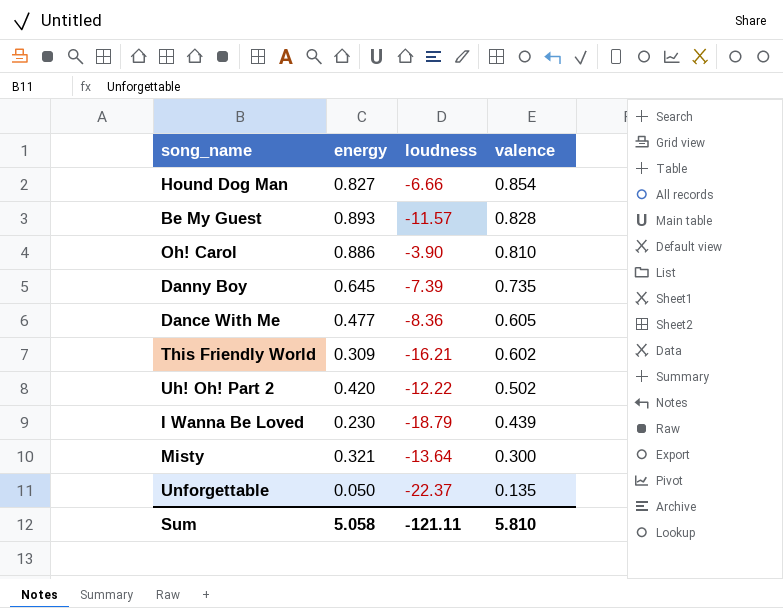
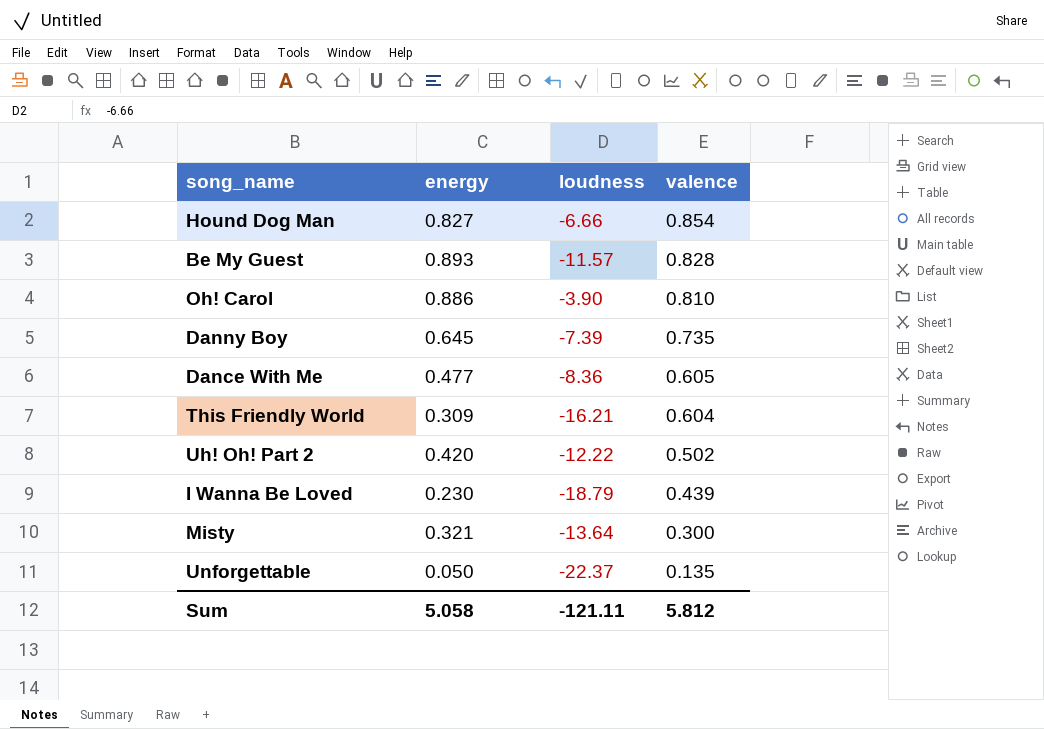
This Friendly World | valence: 0.602 -> 0.604
Sum | valence: 5.810 -> 5.812

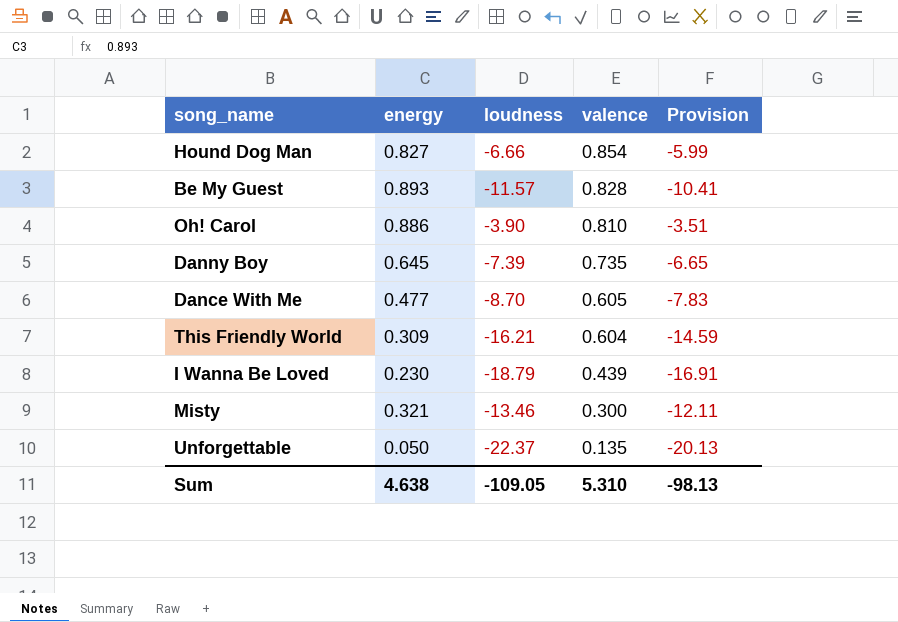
column Provision | formula: none -> [loudness] * 0.9
row Uh! Oh! Part 2: 0.420 | -12.22 | 0.502 -> none
Dance With Me | loudness: -8.36 -> -8.70
Misty | loudness: -13.64 -> -13.46
Sum | energy: 5.058 -> 4.638
Sum | loudness: -121.11 -> -109.05
Sum | valence: 5.812 -> 5.310

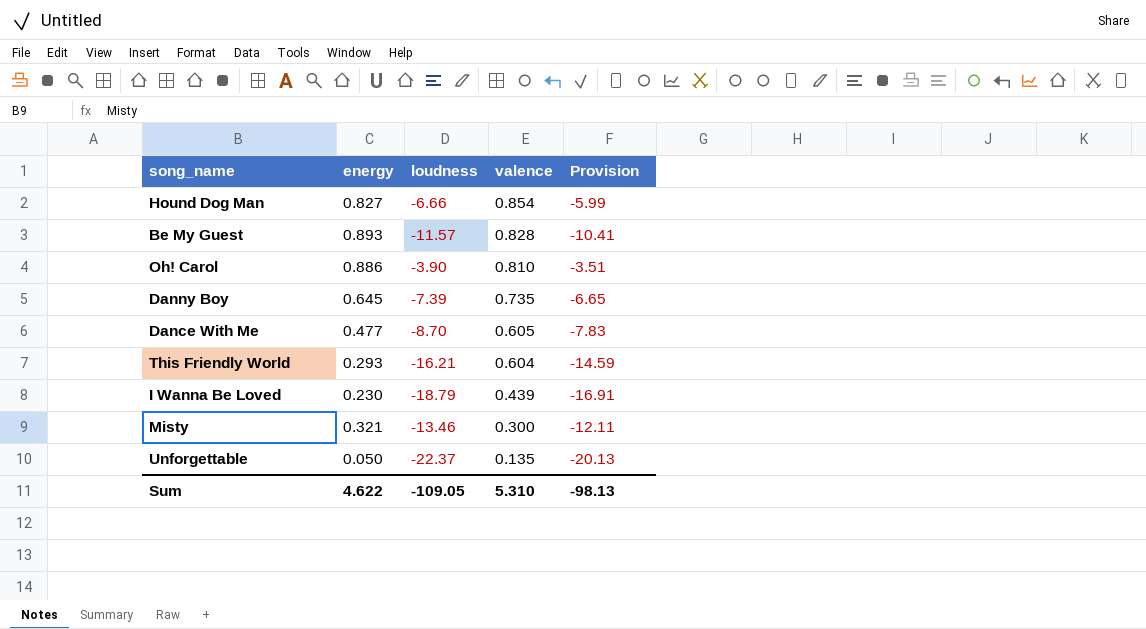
This Friendly World | energy: 0.309 -> 0.293
Sum | energy: 4.638 -> 4.622

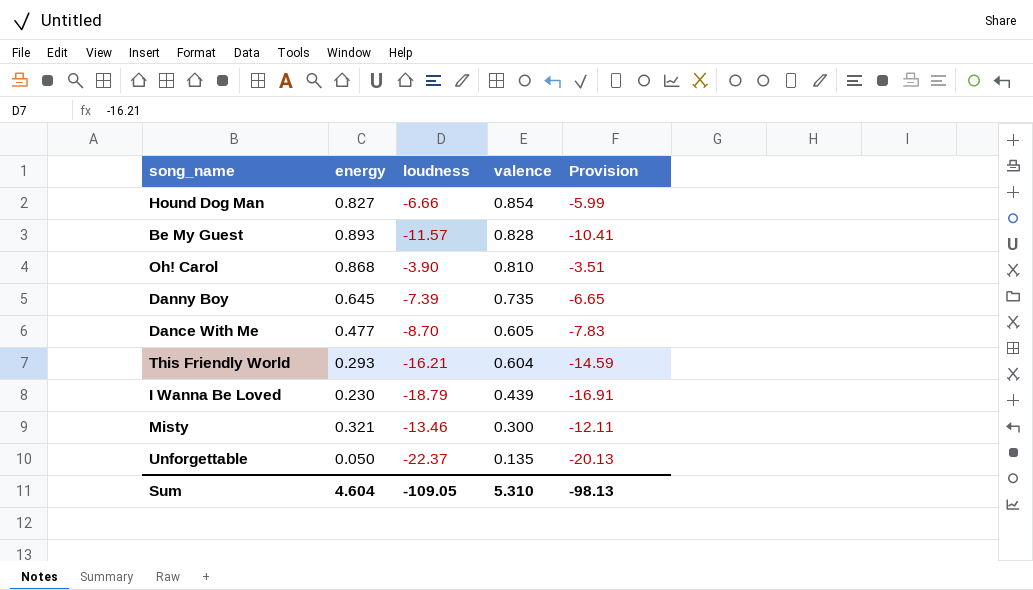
Oh! Carol | energy: 0.886 -> 0.868
Sum | energy: 4.622 -> 4.604

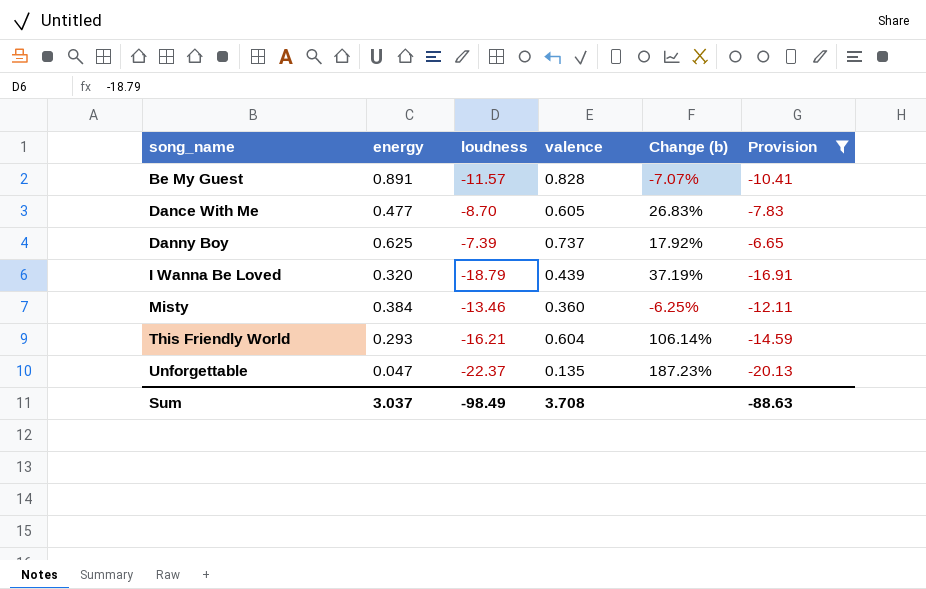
filter: none -> Provision <= -6.65
row order: valence descending -> song_name ascending
column Change (b) | formula: none -> ([valence] - [energy]) / [energy]
Be My Guest | energy: 0.893 -> 0.891
Danny Boy | energy: 0.645 -> 0.625
Danny Boy | valence: 0.735 -> 0.737
I Wanna Be Loved | energy: 0.230 -> 0.320
Misty | energy: 0.321 -> 0.384
Misty | valence: 0.300 -> 0.360
Unforgettable | energy: 0.050 -> 0.047
Sum | energy: 4.604 -> 3.037
Sum | loudness: -109.05 -> -98.49
Sum | valence: 5.310 -> 3.708
Sum | Provision: -98.13 -> -88.63

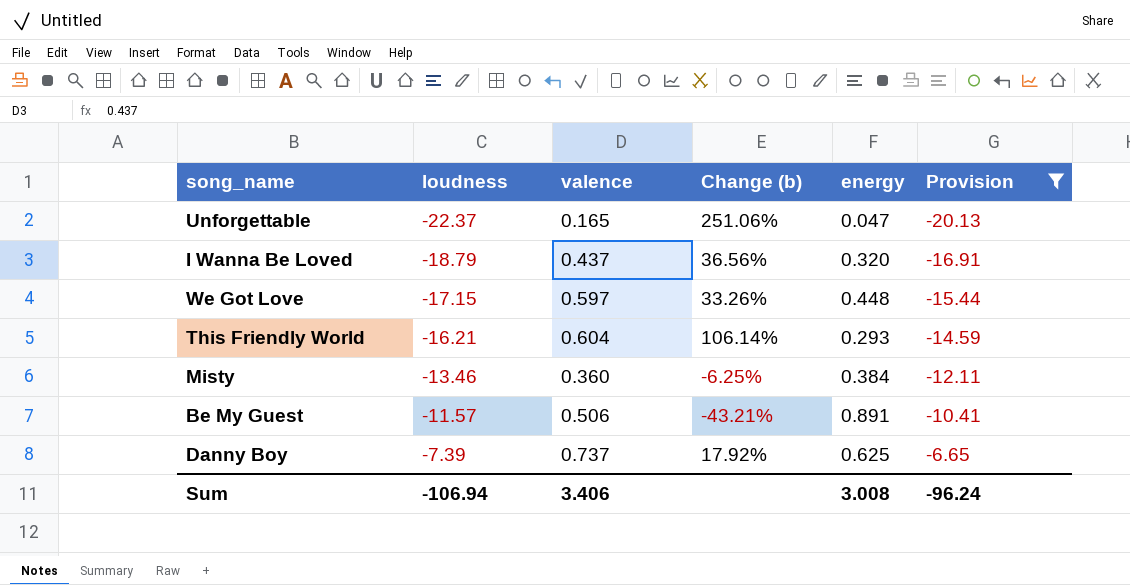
row order: song_name ascending -> loudness ascending
column energy | position: 2 -> 5
row Dance With Me: 0.477 | -8.70 | 0.605 | 26.83% | -7.83 -> none
Unforgettable | valence: 0.135 -> 0.165
Unforgettable | Change (b): 187.23% -> 251.06%
I Wanna Be Loved | valence: 0.439 -> 0.437
I Wanna Be Loved | Change (b): 37.19% -> 36.56%
row We Got Love: none -> -17.15 | 0.597 | 33.26% | 0.448 | -15.44
Be My Guest | valence: 0.828 -> 0.506
Be My Guest | Change (b): -7.07% -> -43.21%
Sum | loudness: -98.49 -> -106.94
Sum | valence: 3.708 -> 3.406
Sum | energy: 3.037 -> 3.008
Sum | Provision: -88.63 -> -96.24

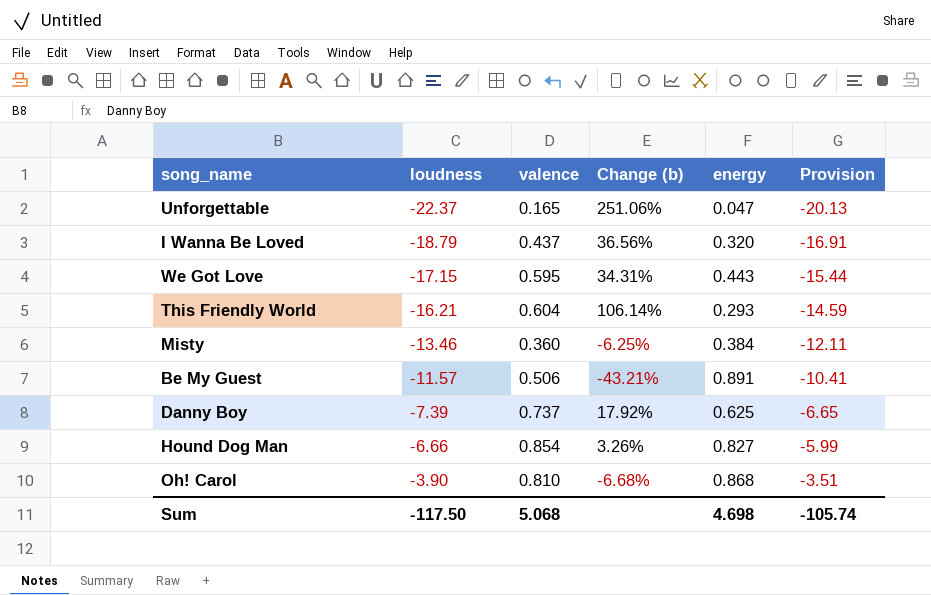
filter: Provision <= -6.65 -> none
We Got Love | valence: 0.597 -> 0.595
We Got Love | Change (b): 33.26% -> 34.31%
We Got Love | energy: 0.448 -> 0.443
Sum | loudness: -106.94 -> -117.50
Sum | valence: 3.406 -> 5.068
Sum | energy: 3.008 -> 4.698
Sum | Provision: -96.24 -> -105.74

